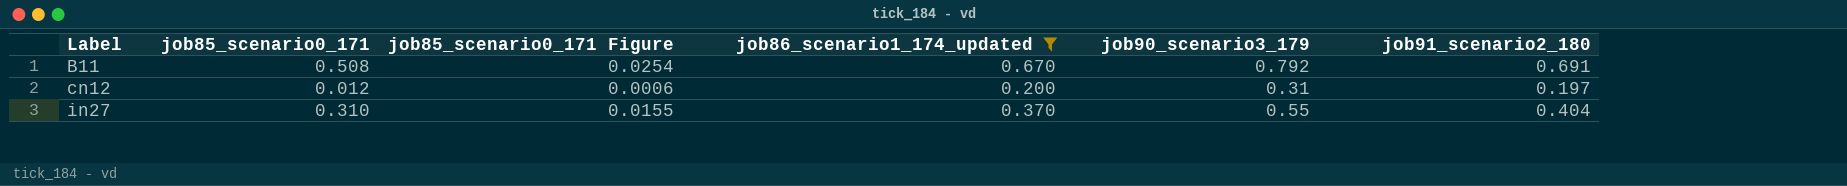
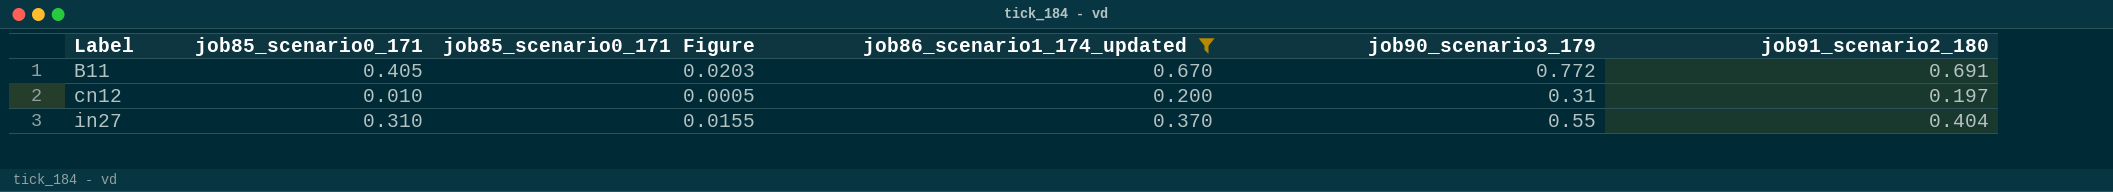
B11 | job85_scenario0_171: 0.508 -> 0.405
B11 | job85_scenario0_171 Figure: 0.0254 -> 0.0203
B11 | job90_scenario3_179: 0.792 -> 0.772
cn12 | job85_scenario0_171: 0.012 -> 0.010
cn12 | job85_scenario0_171 Figure: 0.0006 -> 0.0005

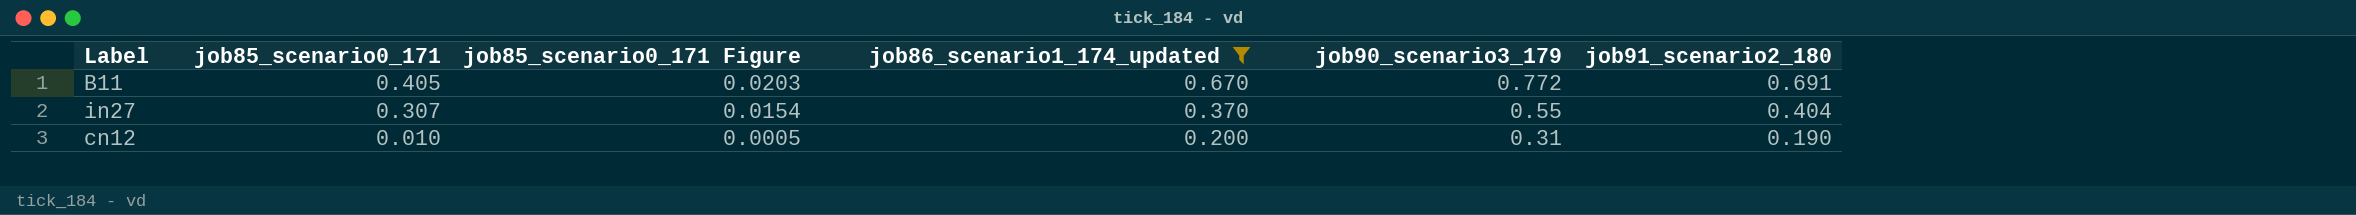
row order: Label ascending -> job85_scenario0_171 descending
in27 | job85_scenario0_171: 0.310 -> 0.307
in27 | job85_scenario0_171 Figure: 0.0155 -> 0.0154
cn12 | job91_scenario2_180: 0.197 -> 0.190

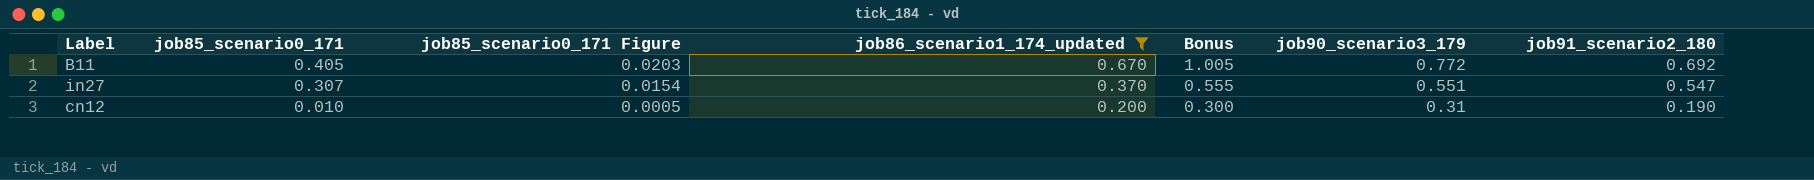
column Bonus | formula: none -> [job86_scenario1_174_updated] * 1.5
B11 | job91_scenario2_180: 0.691 -> 0.692
in27 | job90_scenario3_179: 0.55 -> 0.551
in27 | job91_scenario2_180: 0.404 -> 0.547

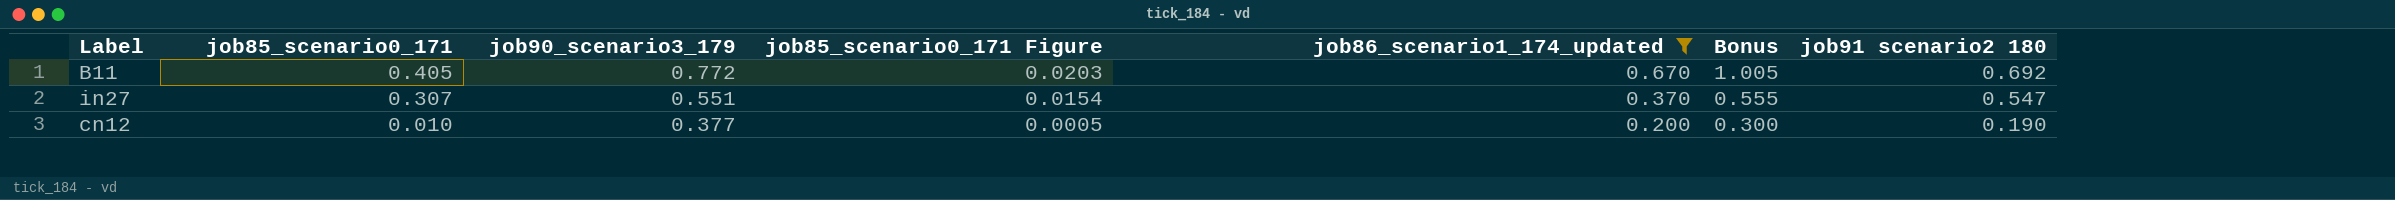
column job90_scenario3_179 | position: 6 -> 3
column name: job91_scenario2_180 -> job91 scenario2 180
cn12 | job90_scenario3_179: 0.31 -> 0.377

